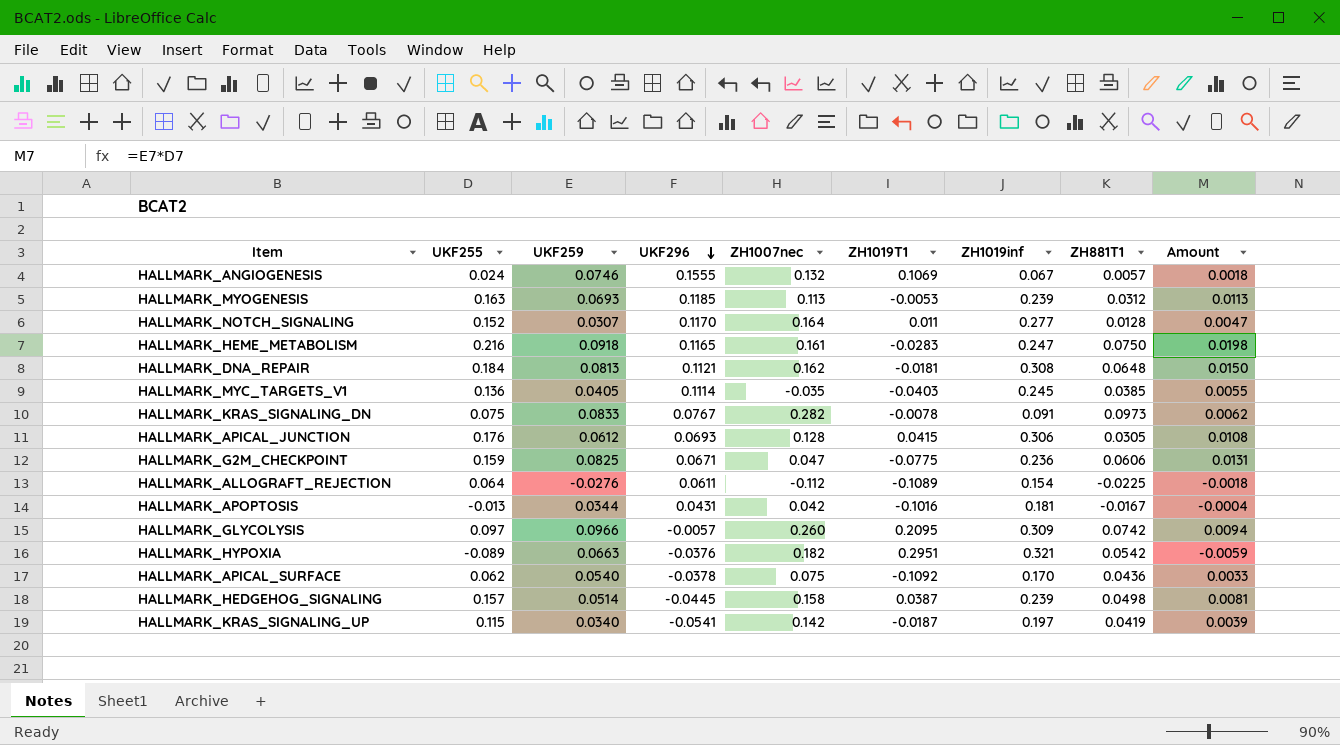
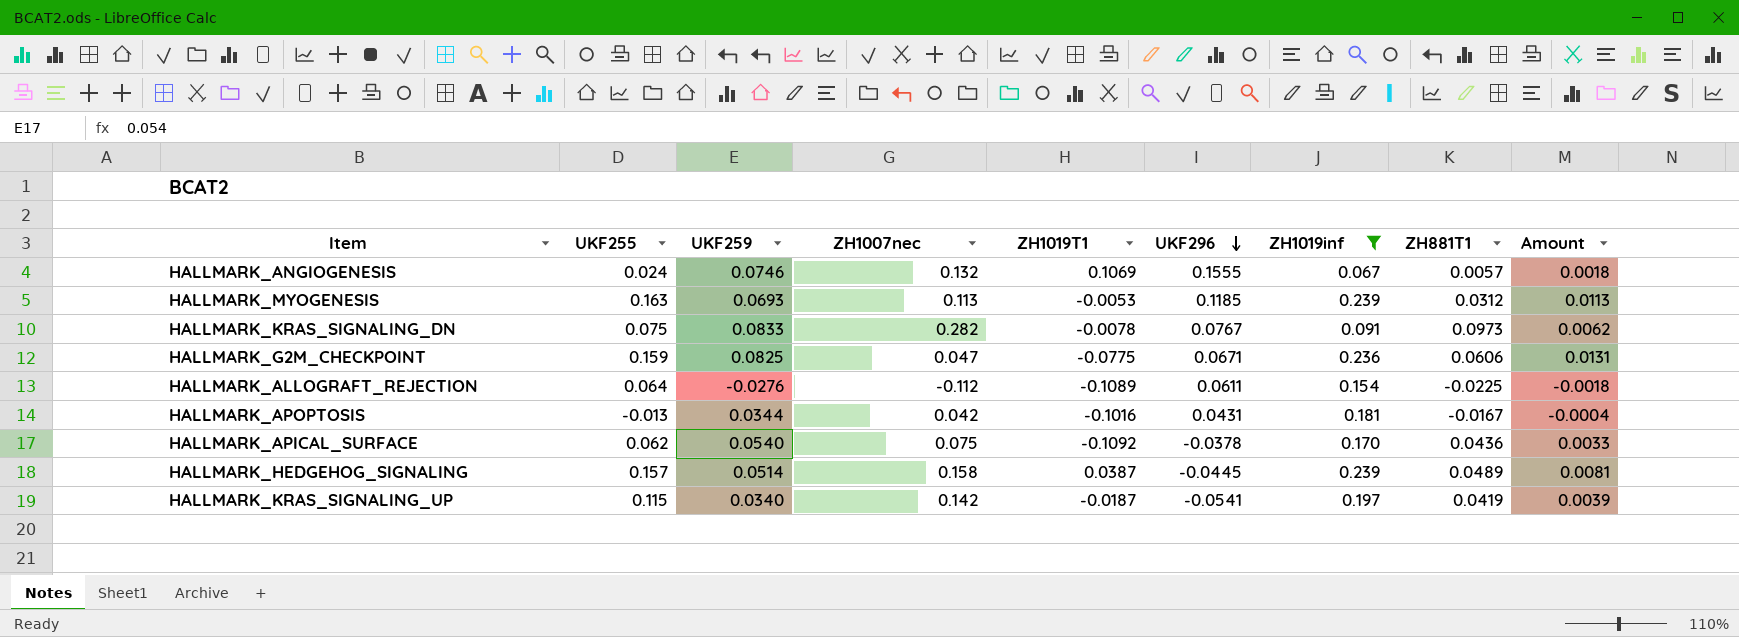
filter: none -> ZH1019inf <= 0.239
column UKF296 | position: 4 -> 6
HALLMARK_HEDGEHOG_SIGNALING | ZH881T1: 0.0498 -> 0.0489

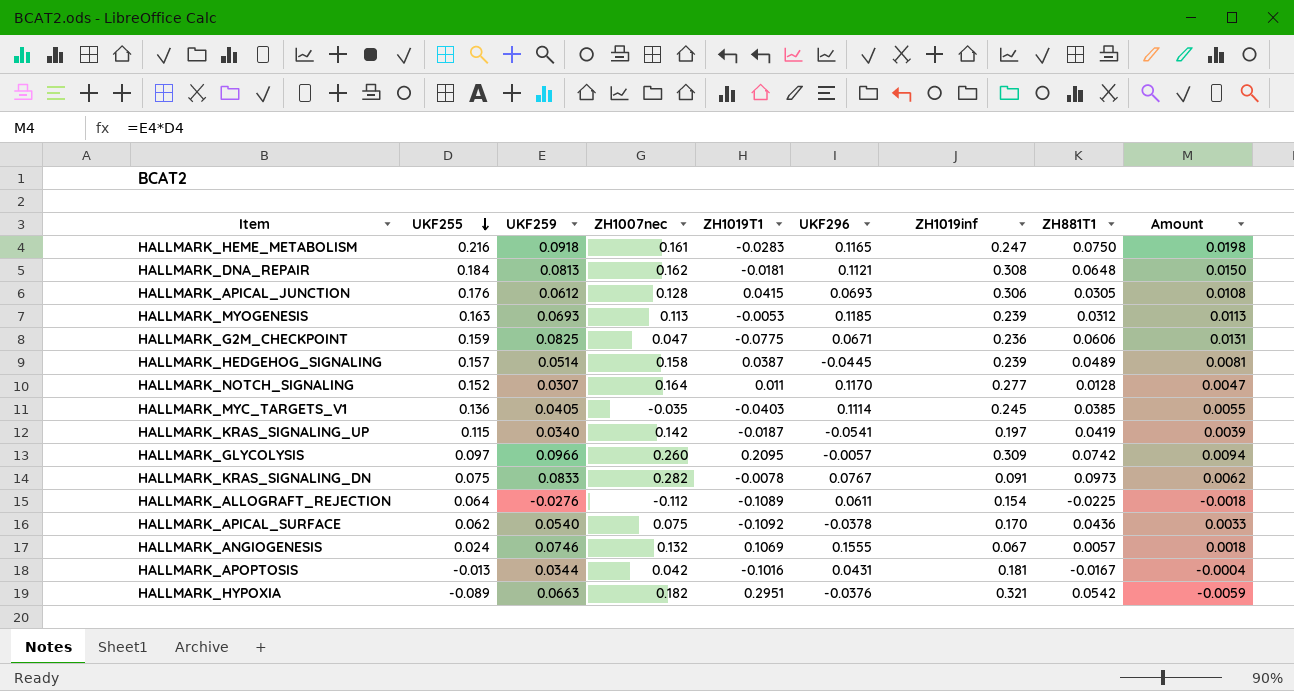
filter: ZH1019inf <= 0.239 -> none
row order: UKF296 descending -> UKF255 descending

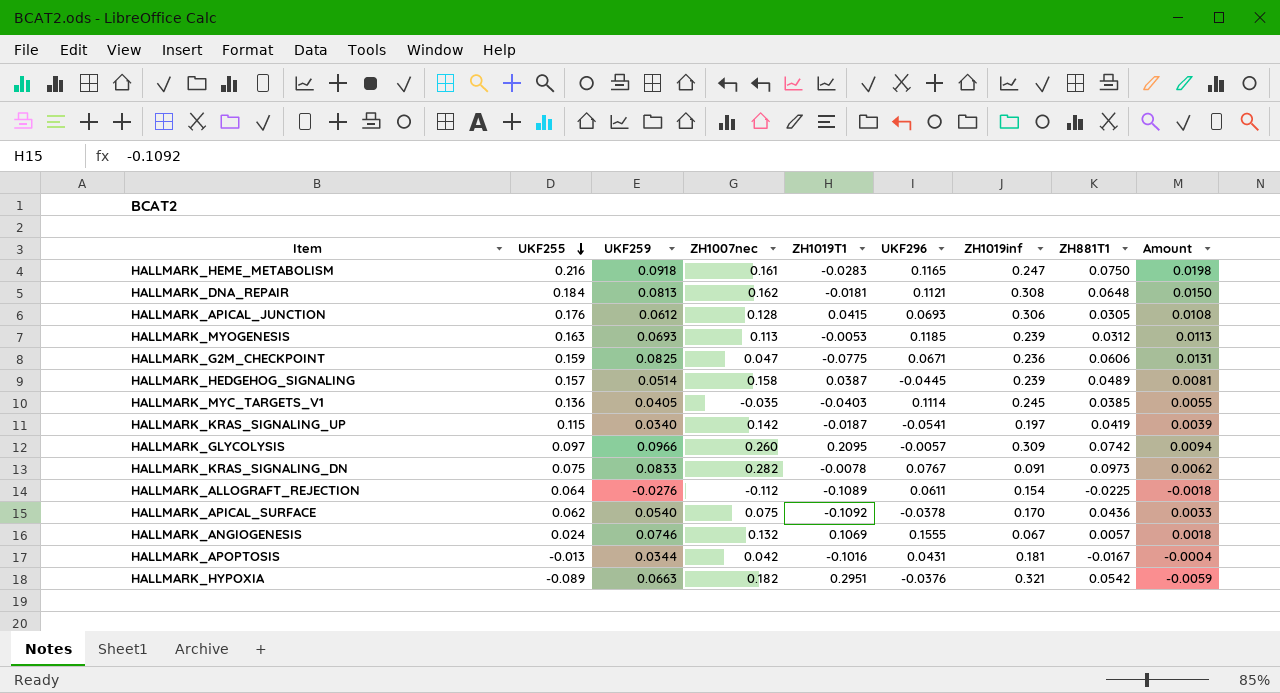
row HALLMARK_NOTCH_SIGNALING: 0.152 | 0.0307 | 0.164 | 0.011 | 0.1170 | 0.277 | 0.0128 | 0.0047 -> none

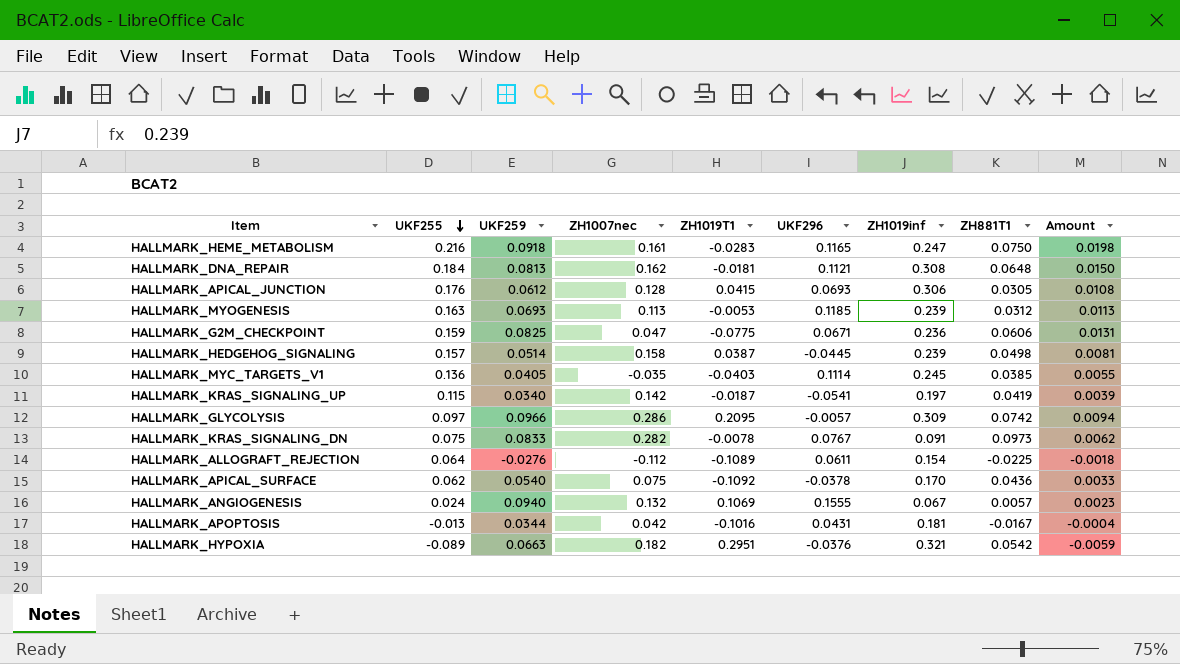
HALLMARK_HEDGEHOG_SIGNALING | ZH881T1: 0.0489 -> 0.0498
HALLMARK_GLYCOLYSIS | ZH1007nec: 0.260 -> 0.286
HALLMARK_ANGIOGENESIS | UKF259: 0.0746 -> 0.0940
HALLMARK_ANGIOGENESIS | Amount: 0.0018 -> 0.0023

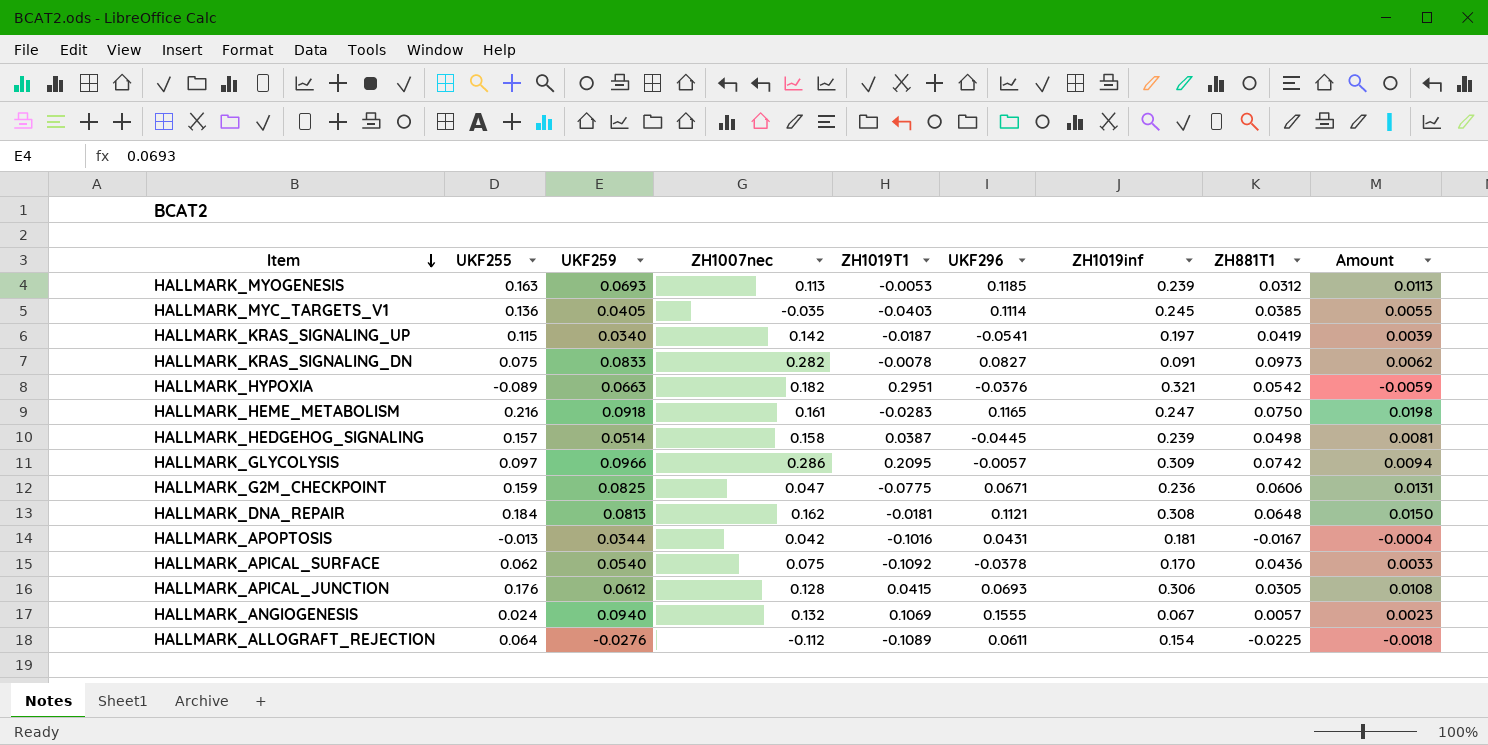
row order: UKF255 descending -> Item descending
HALLMARK_KRAS_SIGNALING_DN | UKF296: 0.0767 -> 0.0827

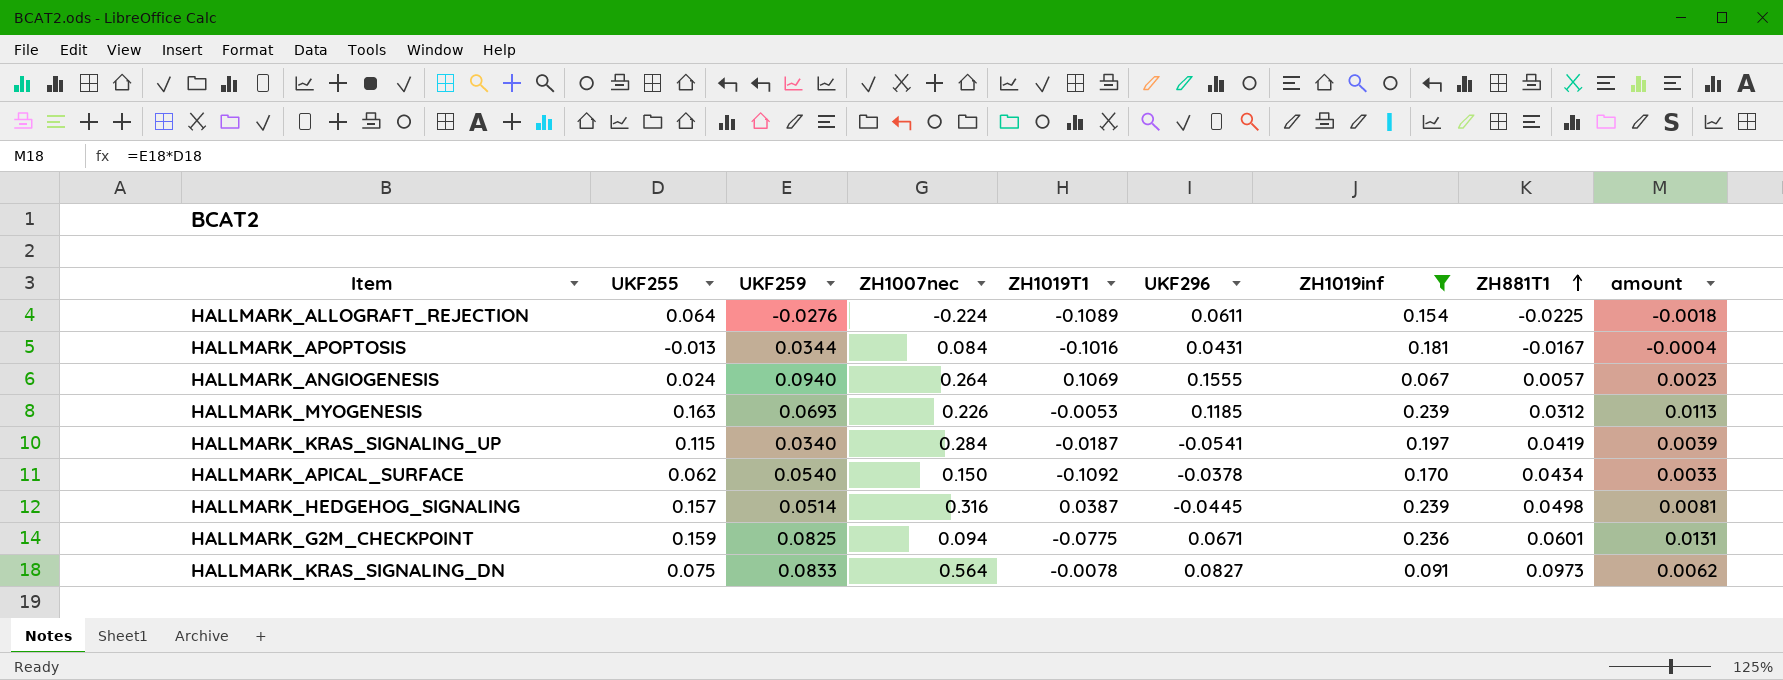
filter: none -> ZH1019inf <= 0.239
row order: Item descending -> ZH881T1 ascending
column name: Amount -> amount
HALLMARK_ALLOGRAFT_REJECTION | ZH1007nec: -0.112 -> -0.224
HALLMARK_APOPTOSIS | ZH1007nec: 0.042 -> 0.084
HALLMARK_ANGIOGENESIS | ZH1007nec: 0.132 -> 0.264
HALLMARK_MYOGENESIS | ZH1007nec: 0.113 -> 0.226
HALLMARK_KRAS_SIGNALING_UP | ZH1007nec: 0.142 -> 0.284
HALLMARK_APICAL_SURFACE | ZH1007nec: 0.075 -> 0.150
HALLMARK_APICAL_SURFACE | ZH881T1: 0.0436 -> 0.0434
HALLMARK_HEDGEHOG_SIGNALING | ZH1007nec: 0.158 -> 0.316
HALLMARK_G2M_CHECKPOINT | ZH1007nec: 0.047 -> 0.094
HALLMARK_G2M_CHECKPOINT | ZH881T1: 0.0606 -> 0.0601
HALLMARK_KRAS_SIGNALING_DN | ZH1007nec: 0.282 -> 0.564

